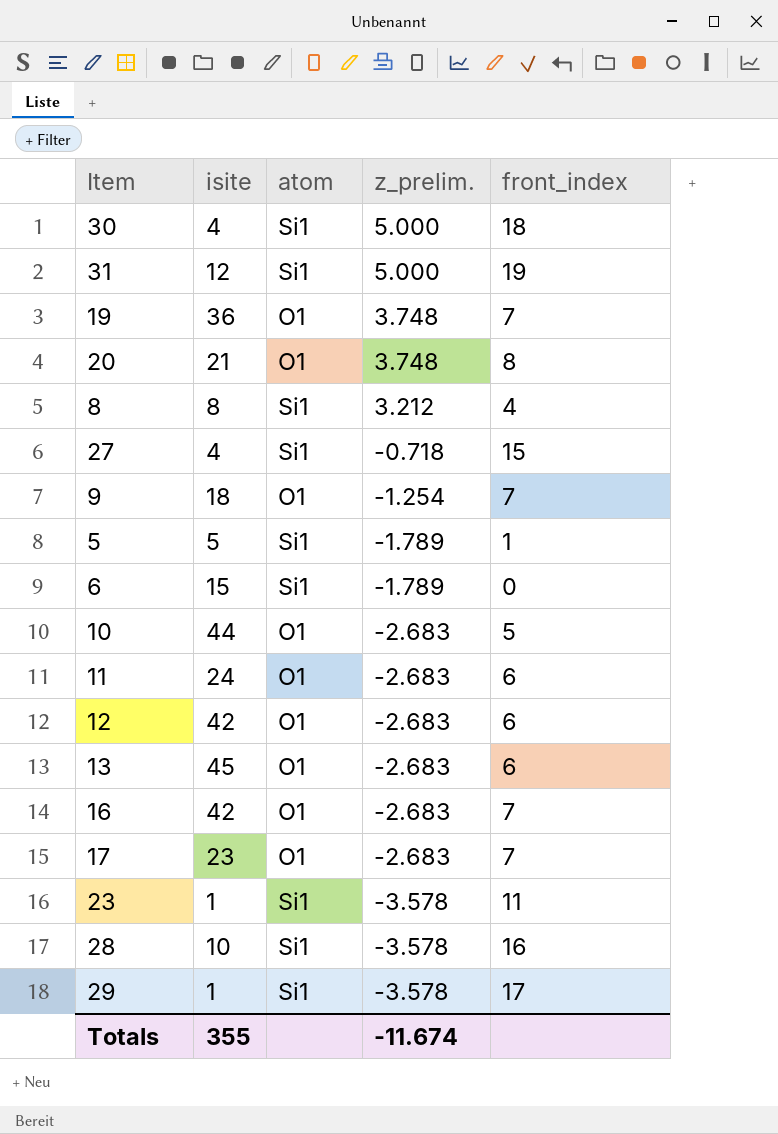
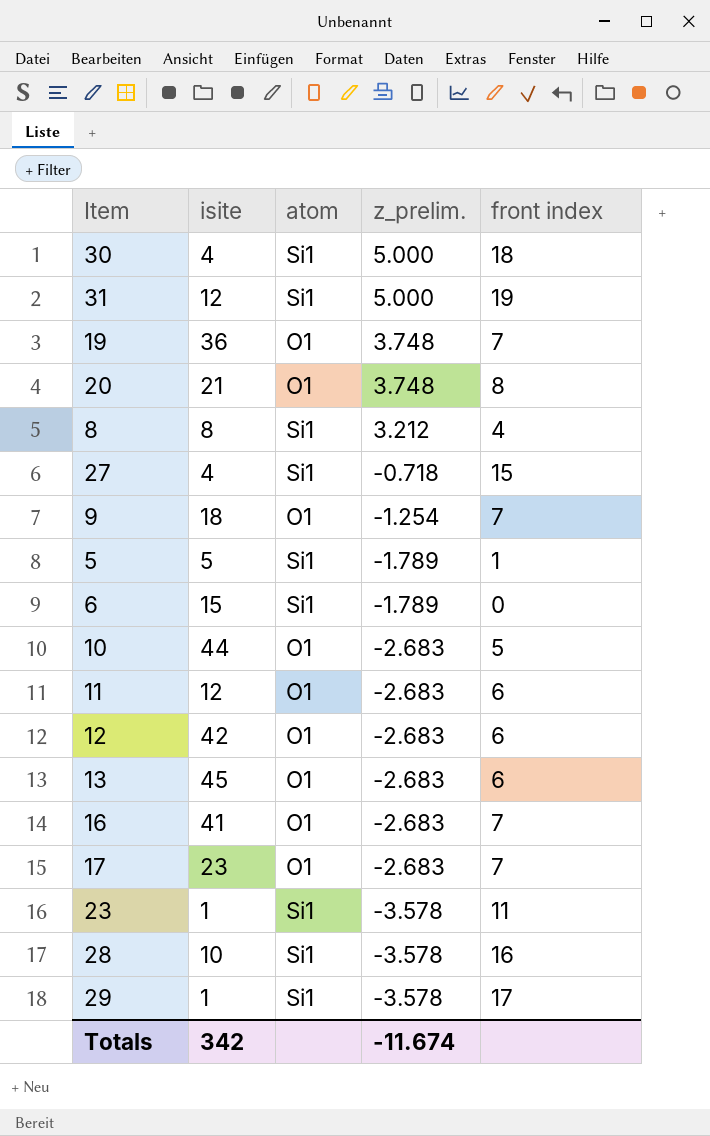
column name: front_index -> front index
11 | isite: 24 -> 12
16 | isite: 42 -> 41
Totals | isite: 355 -> 342

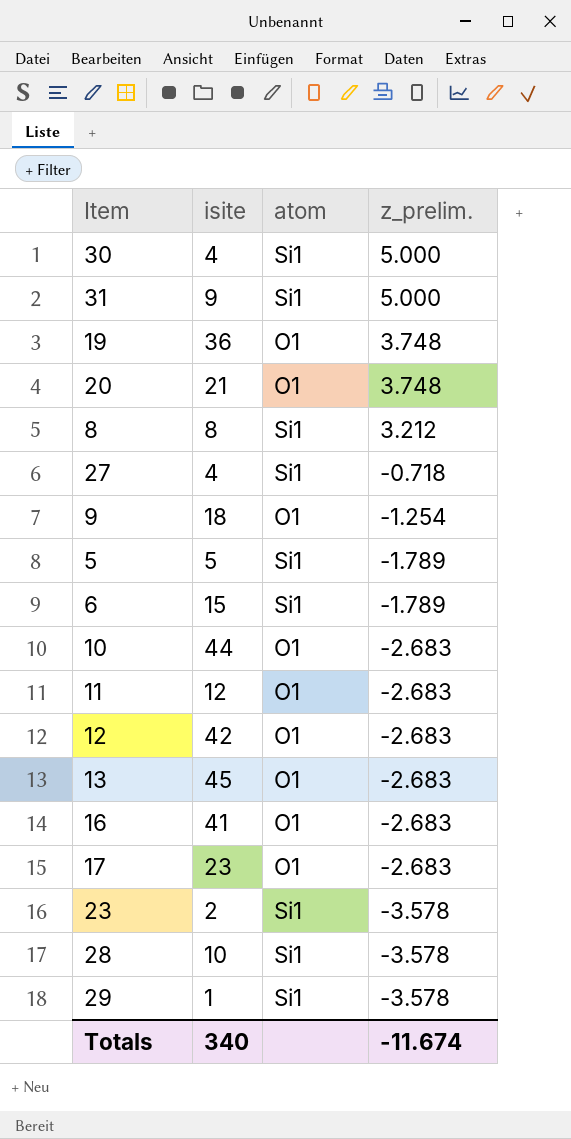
column front index | position: 5 -> none
31 | isite: 12 -> 9
23 | isite: 1 -> 2
Totals | isite: 342 -> 340

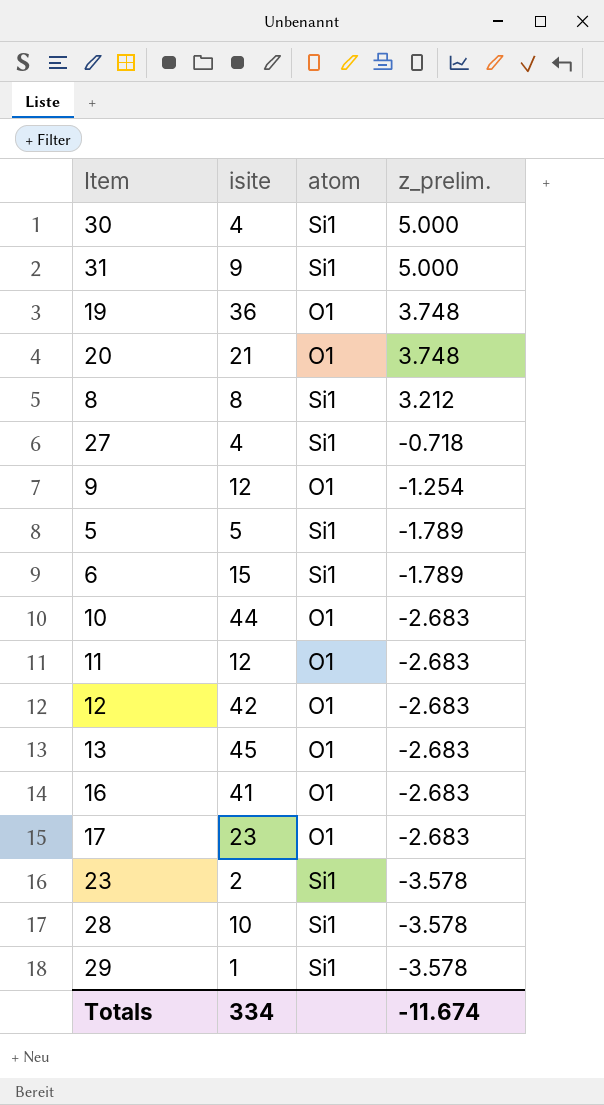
9 | isite: 18 -> 12
Totals | isite: 340 -> 334

